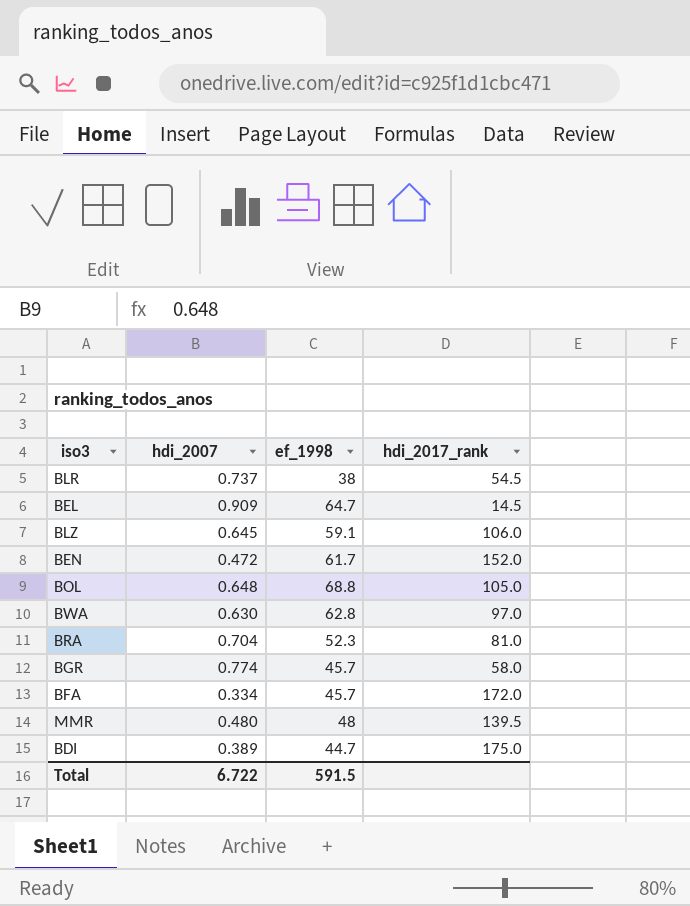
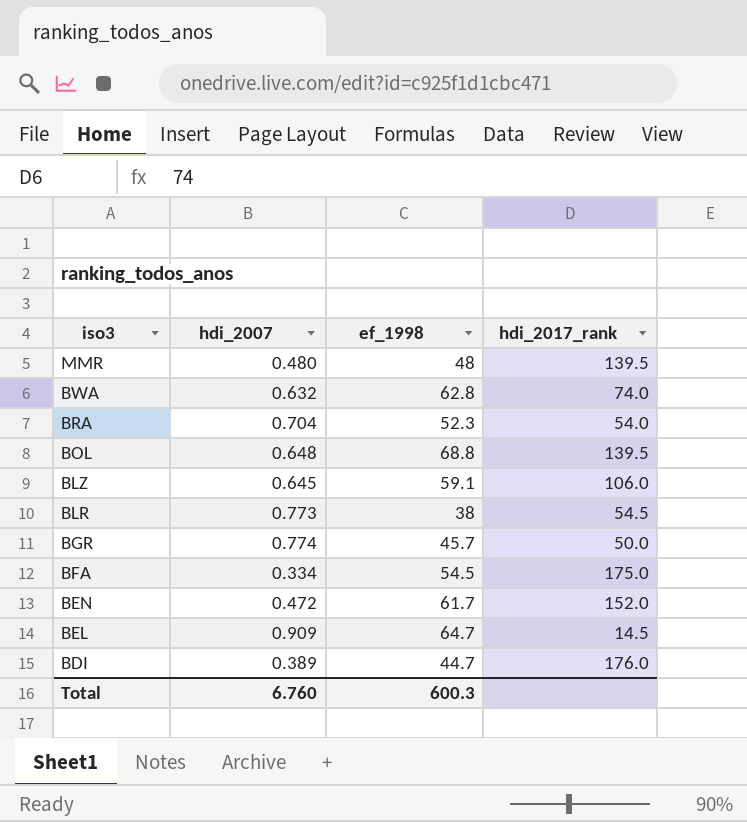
row order: none -> iso3 descending
BWA | hdi_2007: 0.630 -> 0.632
BWA | hdi_2017_rank: 97.0 -> 74.0
BRA | hdi_2017_rank: 81.0 -> 54.0
BOL | hdi_2017_rank: 105.0 -> 139.5
BLR | hdi_2007: 0.737 -> 0.773
BGR | hdi_2017_rank: 58.0 -> 50.0
BFA | ef_1998: 45.7 -> 54.5
BFA | hdi_2017_rank: 172.0 -> 175.0
BDI | hdi_2017_rank: 175.0 -> 176.0
Total | hdi_2007: 6.722 -> 6.760
Total | ef_1998: 591.5 -> 600.3

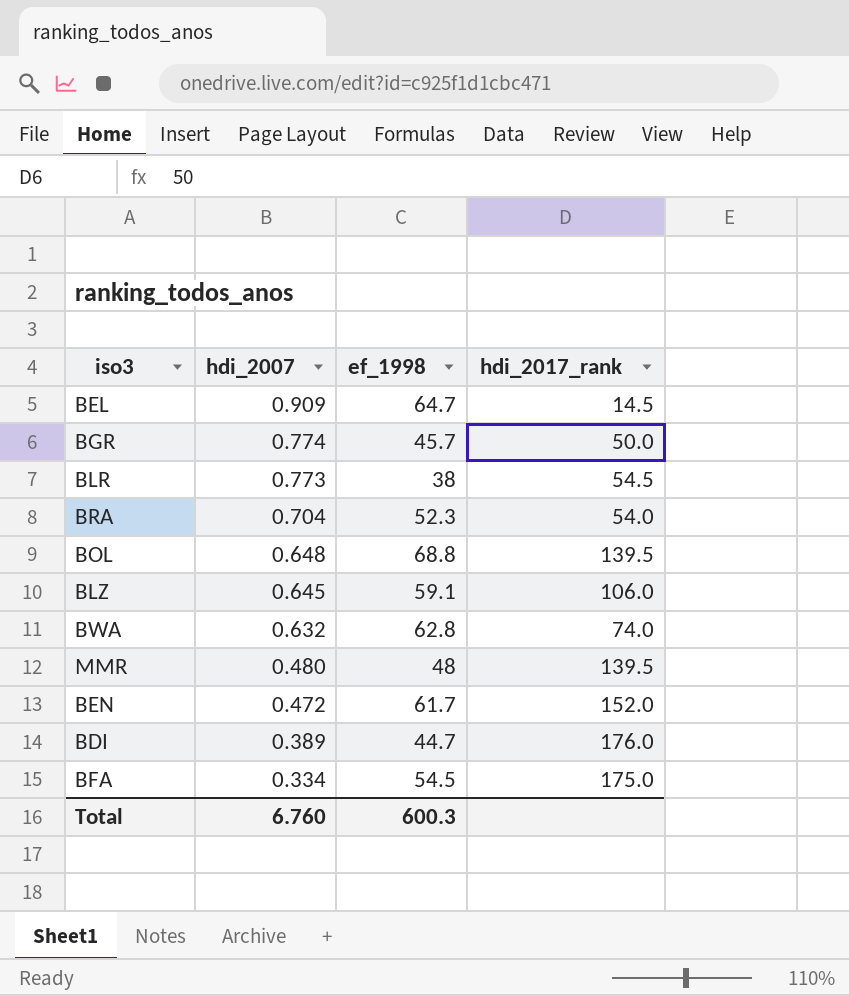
row order: iso3 descending -> hdi_2007 descending

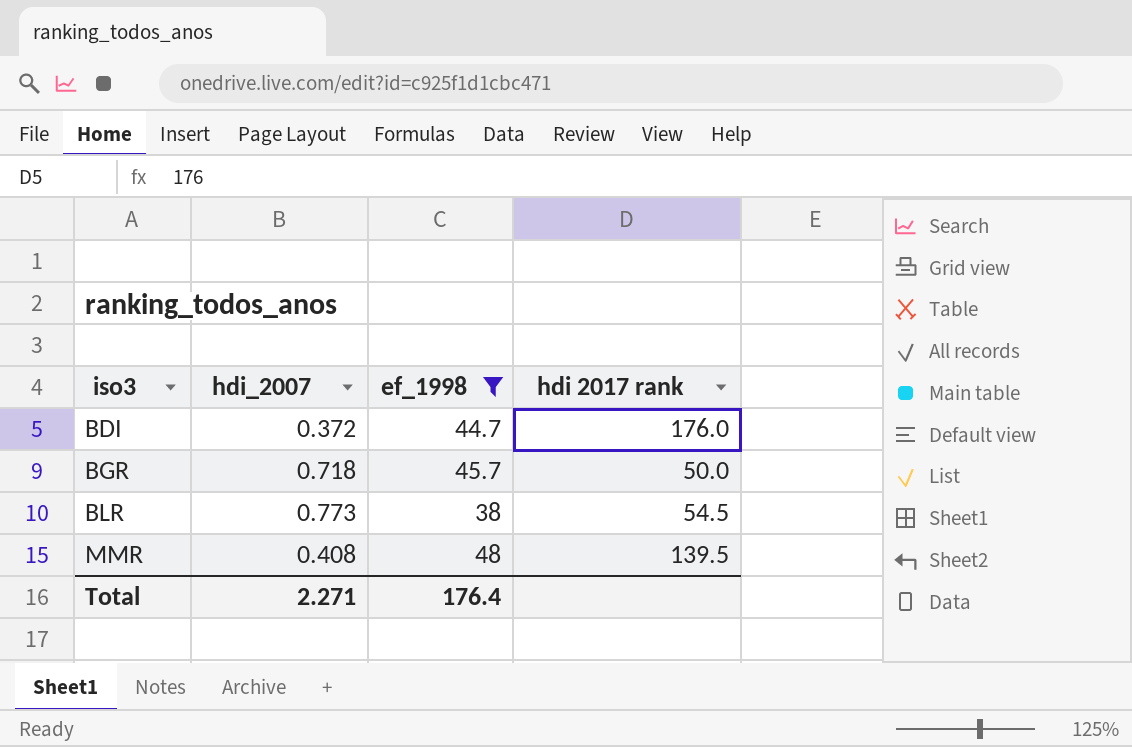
filter: none -> ef_1998 <= 48
row order: hdi_2007 descending -> iso3 ascending
column name: hdi_2017_rank -> hdi 2017 rank
BDI | hdi_2007: 0.389 -> 0.372
BGR | hdi_2007: 0.774 -> 0.718
MMR | hdi_2007: 0.480 -> 0.408
Total | hdi_2007: 6.760 -> 2.271
Total | ef_1998: 600.3 -> 176.4

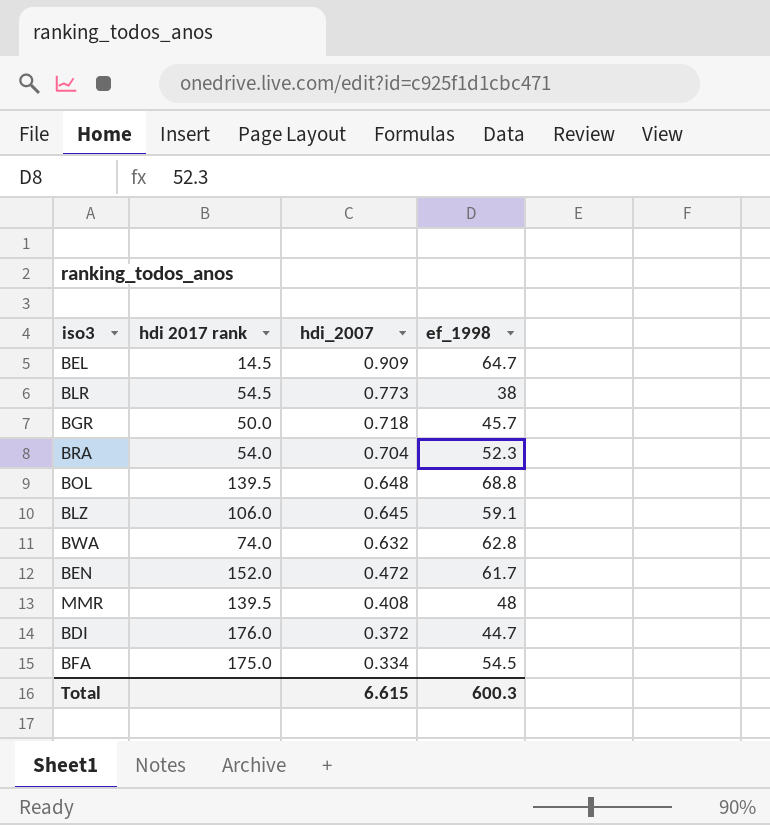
filter: ef_1998 <= 48 -> none
row order: iso3 ascending -> hdi_2007 descending
column hdi 2017 rank | position: 4 -> 2
Total | hdi_2007: 2.271 -> 6.615
Total | ef_1998: 176.4 -> 600.3

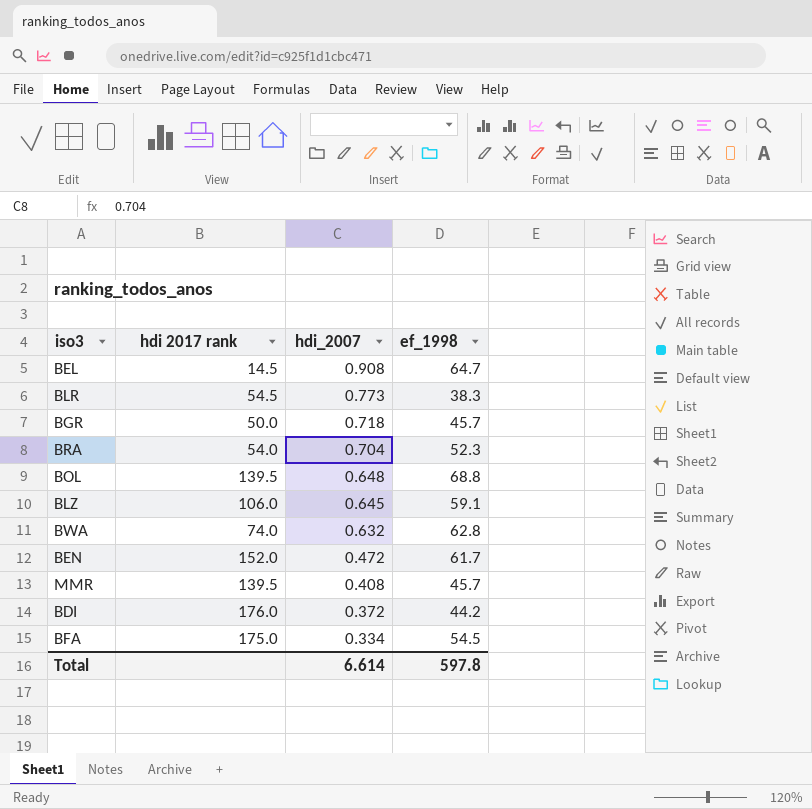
BEL | hdi_2007: 0.909 -> 0.908
BLR | ef_1998: 38 -> 38.3
MMR | ef_1998: 48 -> 45.7
BDI | ef_1998: 44.7 -> 44.2
Total | hdi_2007: 6.615 -> 6.614
Total | ef_1998: 600.3 -> 597.8

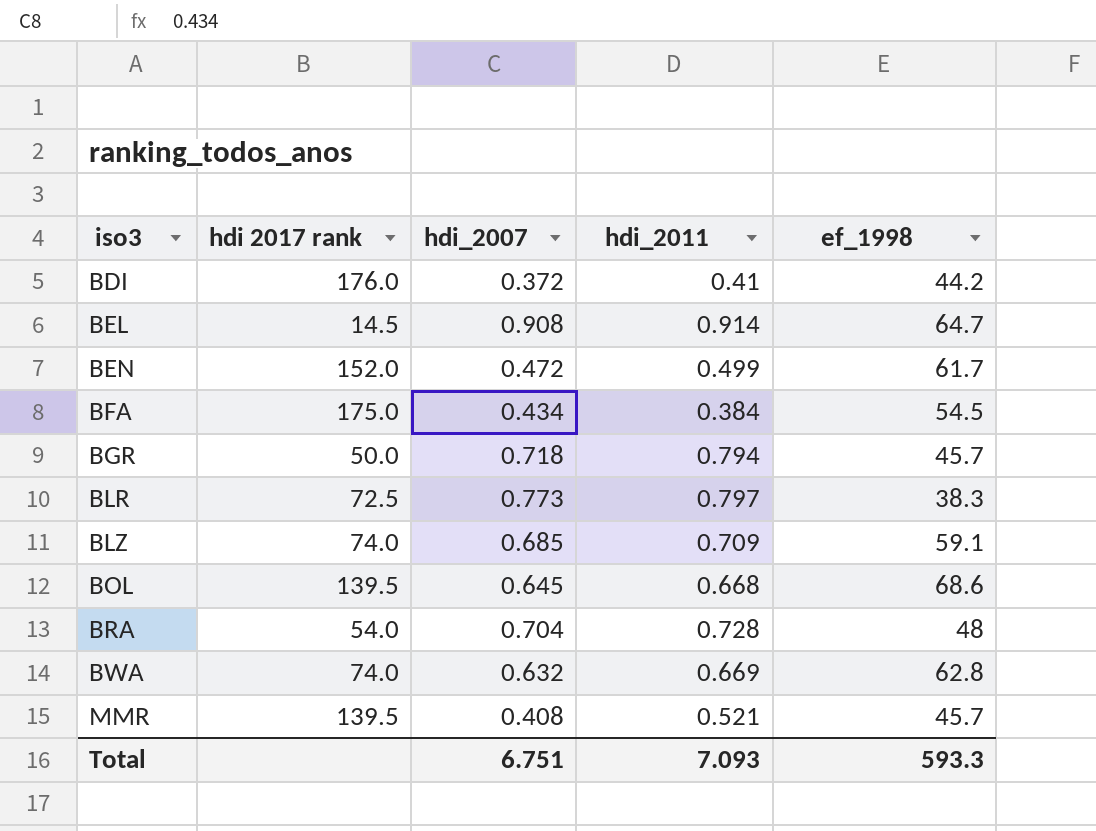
row order: hdi_2007 descending -> iso3 ascending
column hdi_2011 | position: none -> 4
BFA | hdi_2007: 0.334 -> 0.434
BLR | hdi 2017 rank: 54.5 -> 72.5
BLZ | hdi 2017 rank: 106.0 -> 74.0
BLZ | hdi_2007: 0.645 -> 0.685
BOL | hdi_2007: 0.648 -> 0.645
BOL | ef_1998: 68.8 -> 68.6
BRA | ef_1998: 52.3 -> 48
Total | hdi_2007: 6.614 -> 6.751
Total | ef_1998: 597.8 -> 593.3

